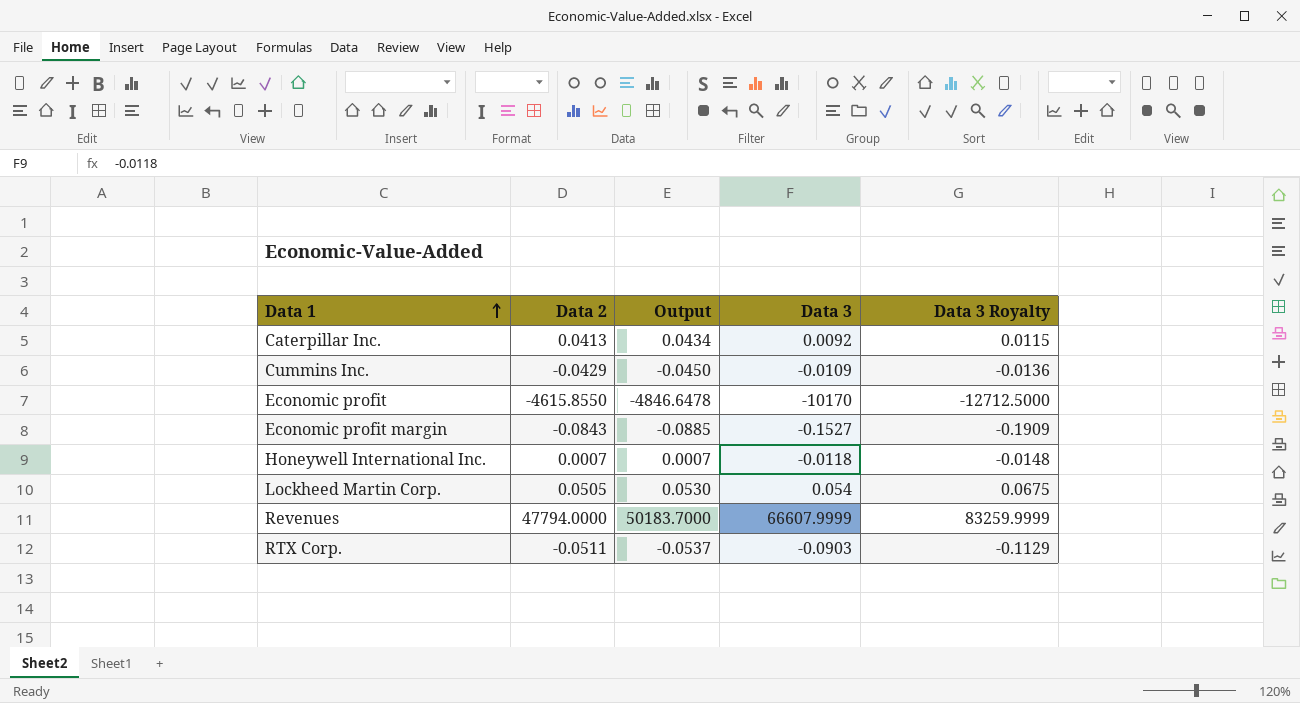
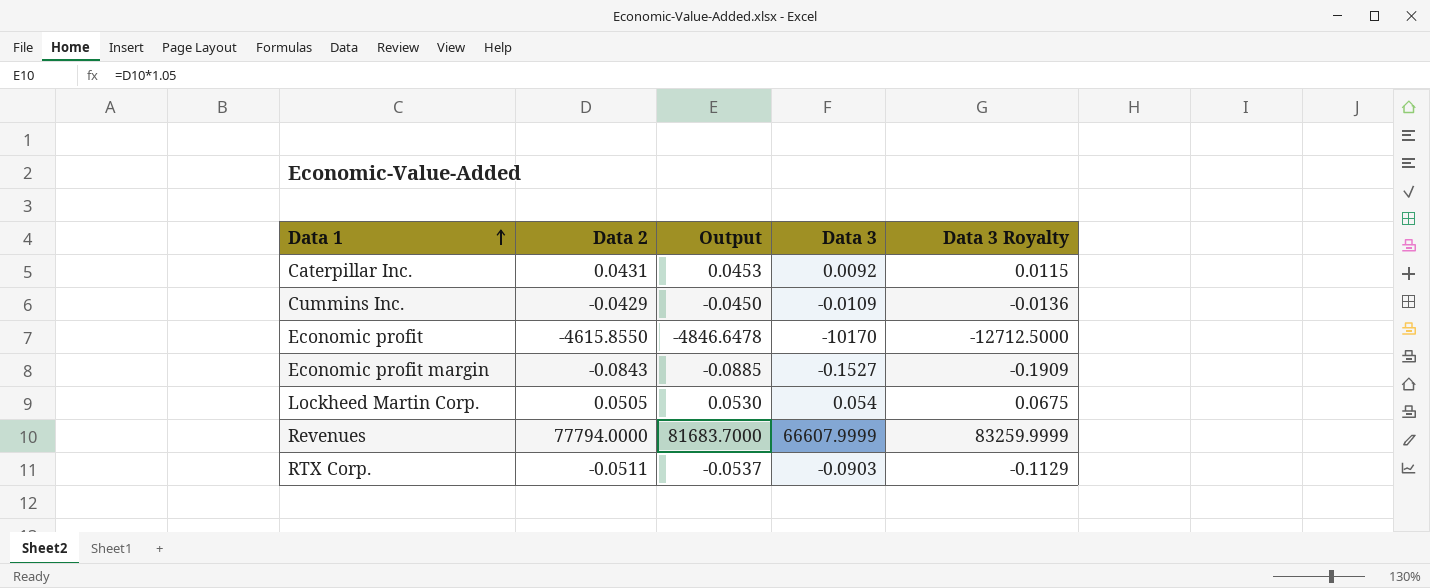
row Honeywell International Inc.: 0.0007 | 0.0007 | -0.0118 | -0.0148 -> none
Caterpillar Inc. | Data 2: 0.0413 -> 0.0431
Caterpillar Inc. | Output: 0.0434 -> 0.0453
Revenues | Data 2: 47794.0000 -> 77794.0000
Revenues | Output: 50183.7000 -> 81683.7000

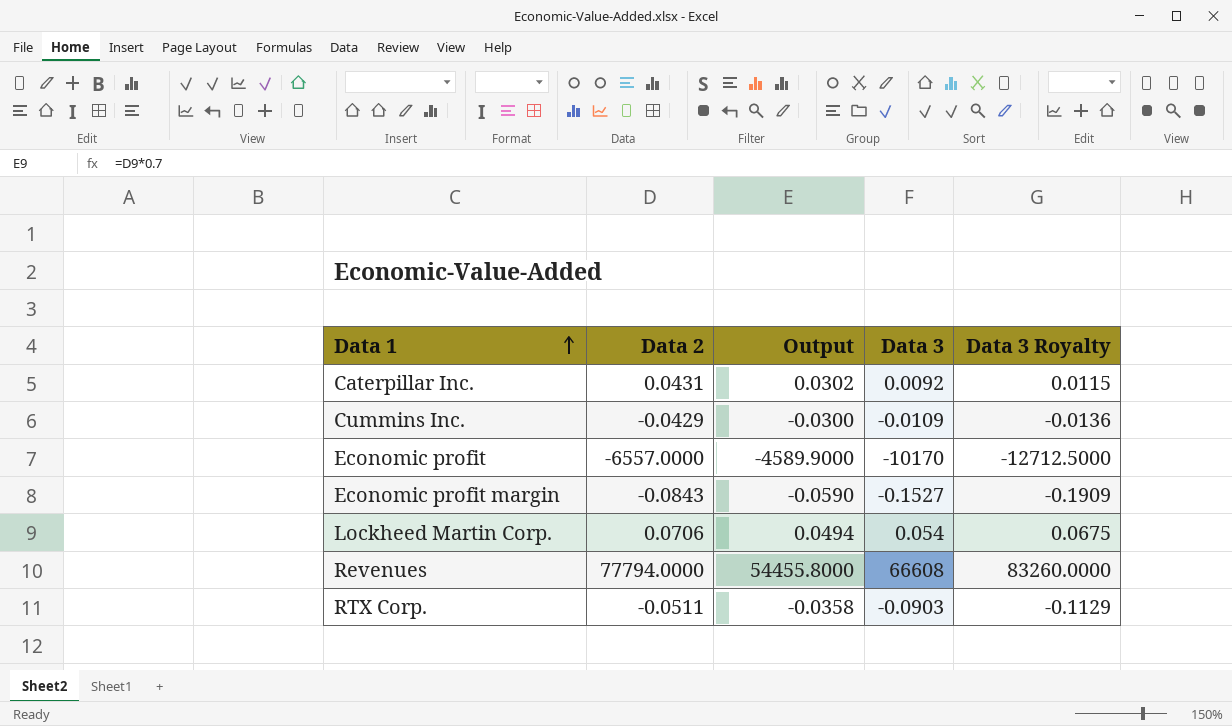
column Output | formula: [Data 2] * 1.05 -> [Data 2] * 0.7
Economic profit | Data 2: -4615.8550 -> -6557.0000
Lockheed Martin Corp. | Data 2: 0.0505 -> 0.0706
Revenues | Data 3: 66607.9999 -> 66608
Revenues | Data 3 Royalty: 83259.9999 -> 83260.0000

